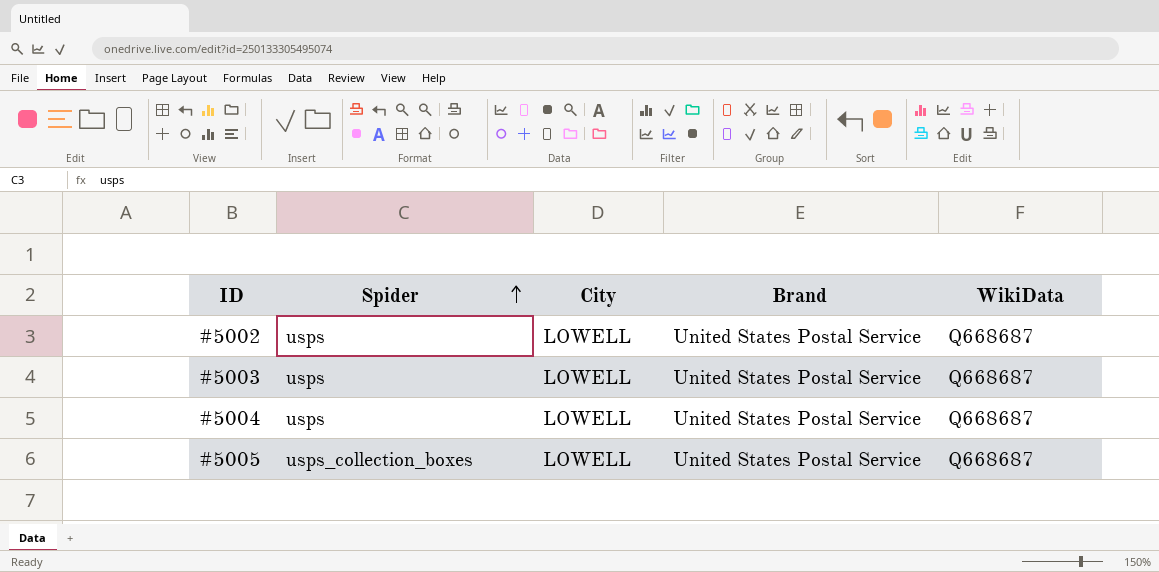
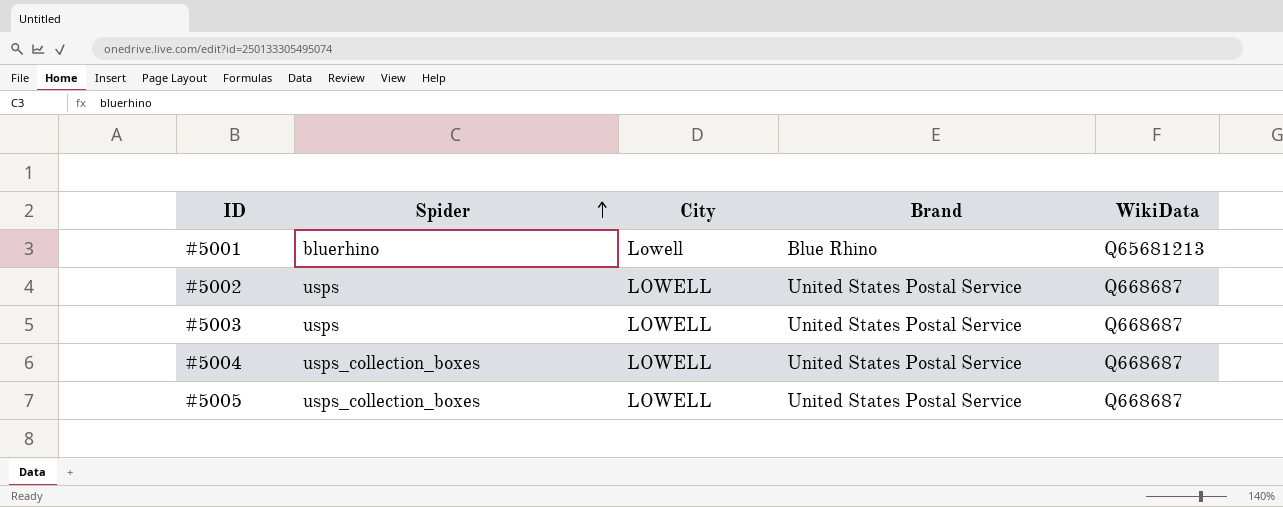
row #5001: none -> bluerhino | Lowell | Blue Rhino | Q65681213
#5004 | Spider: usps -> usps_collection_boxes

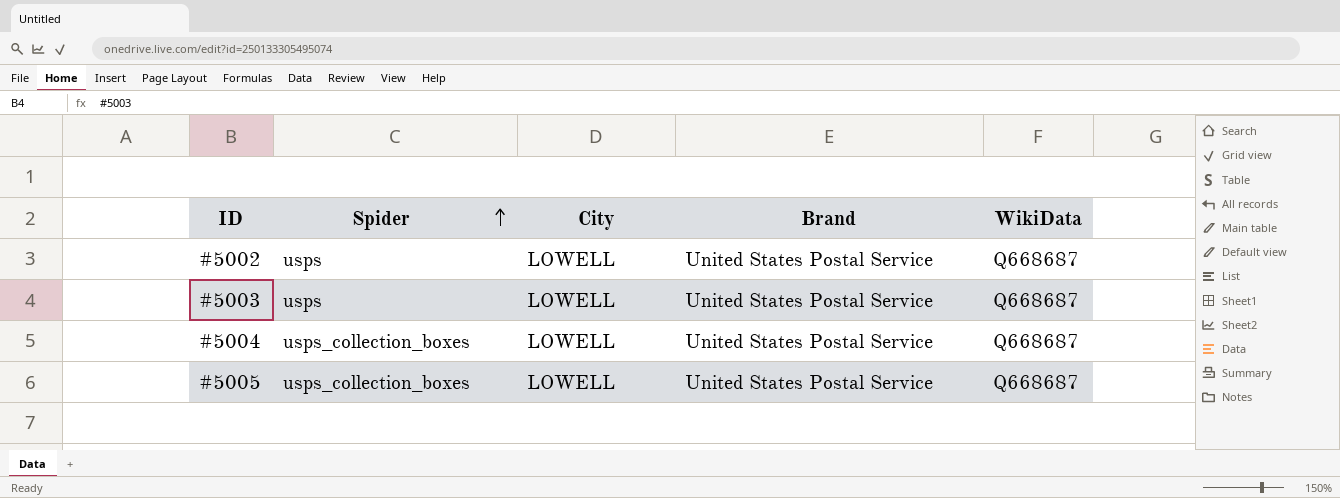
row #5001: bluerhino | Lowell | Blue Rhino | Q65681213 -> none

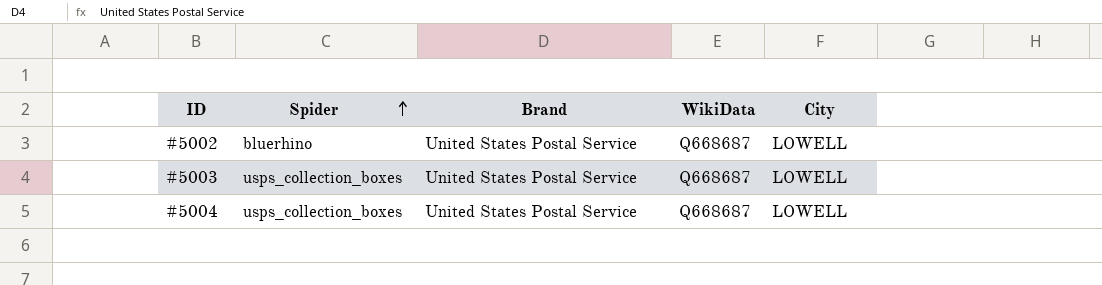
column City | position: 3 -> 5
row #5005: usps_collection_boxes | LOWELL | United States Postal Service | Q668687 -> none
#5002 | Spider: usps -> bluerhino
#5003 | Spider: usps -> usps_collection_boxes

